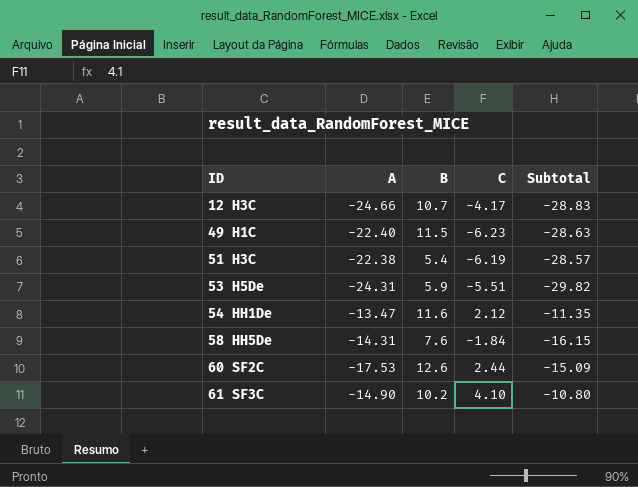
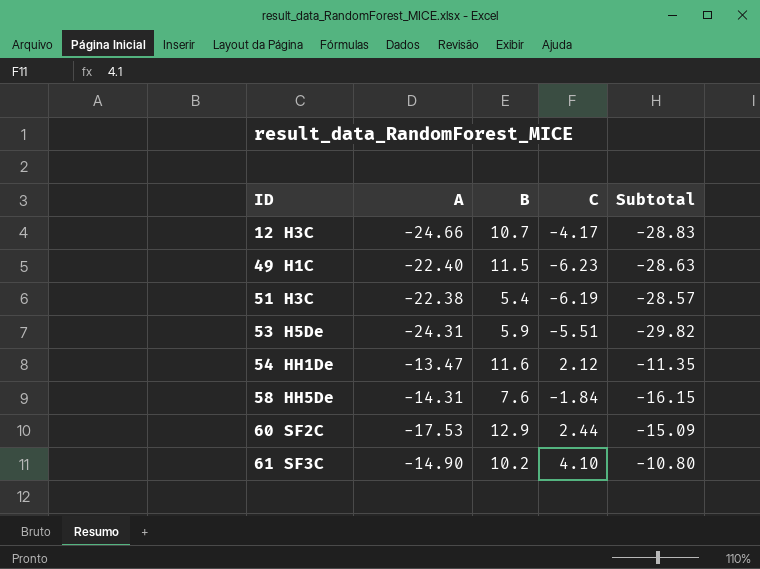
60 SF2C | B: 12.6 -> 12.9

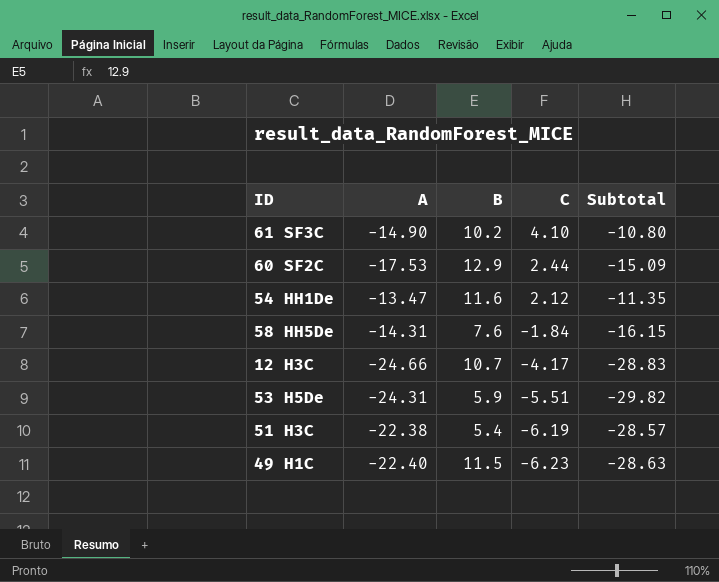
row order: ID ascending -> C descending

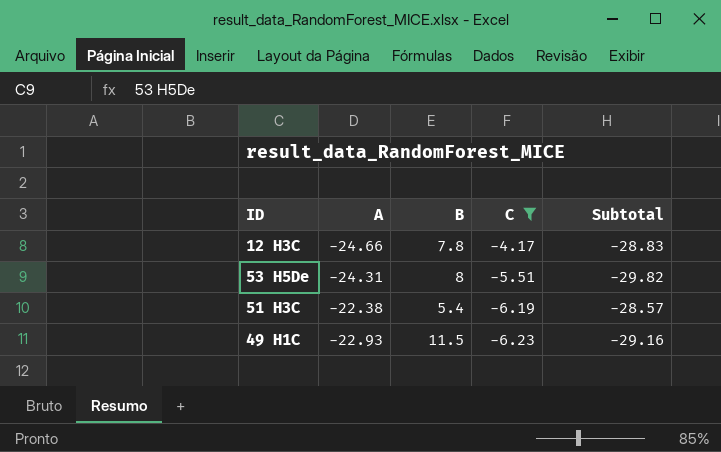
filter: none -> C <= -4.17
12 H3C | B: 10.7 -> 7.8
53 H5De | B: 5.9 -> 8
49 H1C | A: -22.40 -> -22.93
49 H1C | Subtotal: -28.63 -> -29.16

